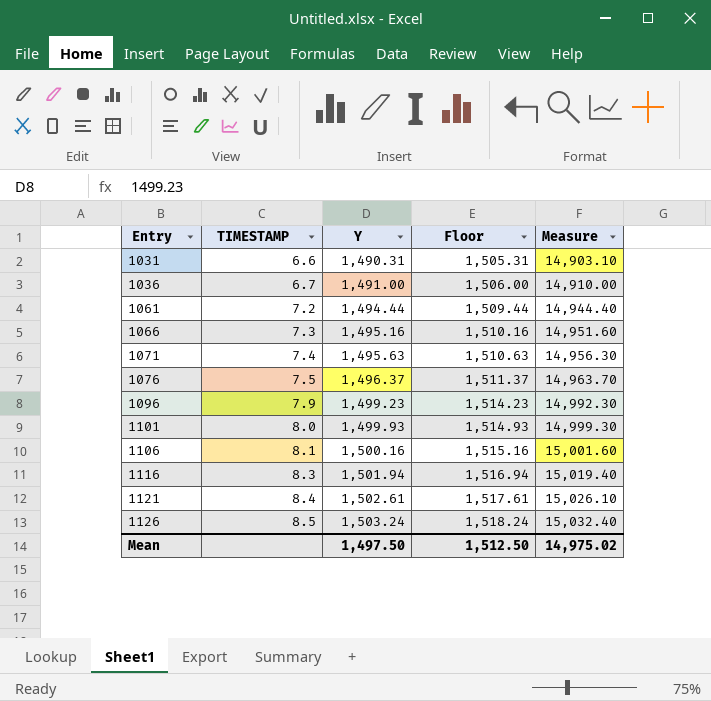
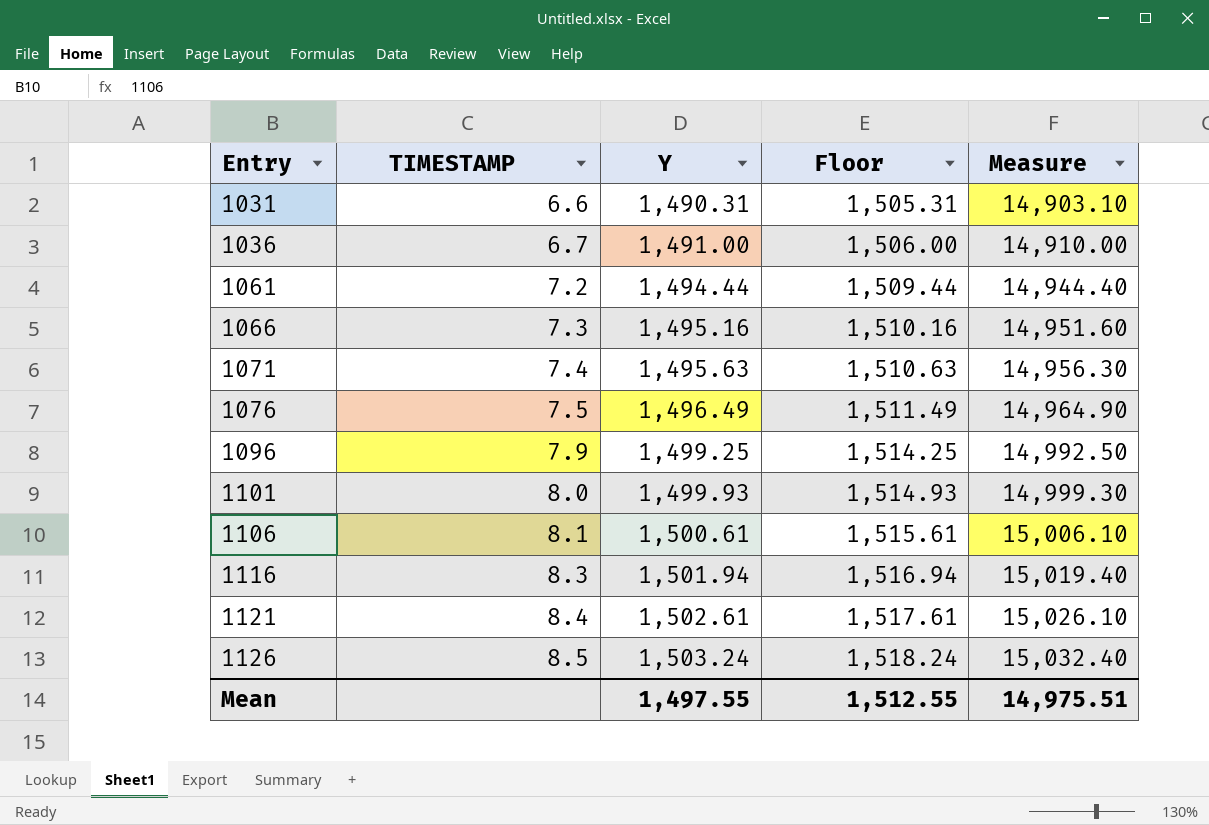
1076 | Y: 1,496.37 -> 1,496.49
1076 | Floor: 1,511.37 -> 1,511.49
1076 | Measure: 14,963.70 -> 14,964.90
1096 | Y: 1,499.23 -> 1,499.25
1096 | Floor: 1,514.23 -> 1,514.25
1096 | Measure: 14,992.30 -> 14,992.50
1106 | Y: 1,500.16 -> 1,500.61
1106 | Floor: 1,515.16 -> 1,515.61
1106 | Measure: 15,001.60 -> 15,006.10
Mean | Y: 1,497.50 -> 1,497.55
Mean | Floor: 1,512.50 -> 1,512.55
Mean | Measure: 14,975.02 -> 14,975.51

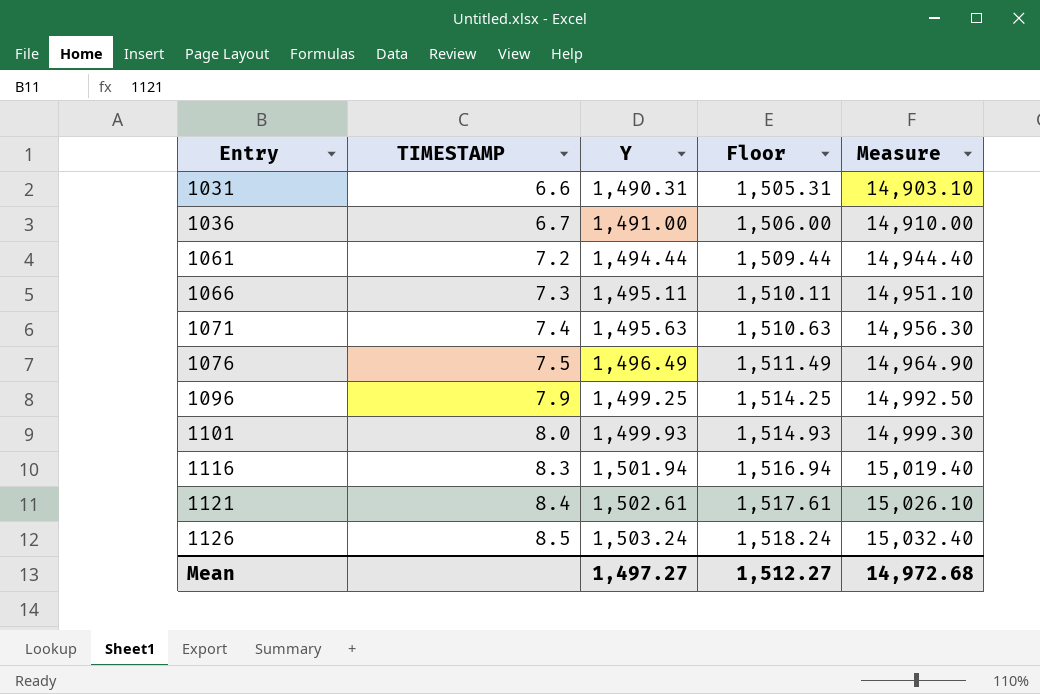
row 1106: 8.1 | 1,500.61 | 1,515.61 | 15,006.10 -> none
1066 | Y: 1,495.16 -> 1,495.11
1066 | Floor: 1,510.16 -> 1,510.11
1066 | Measure: 14,951.60 -> 14,951.10
Mean | Y: 1,497.55 -> 1,497.27
Mean | Floor: 1,512.55 -> 1,512.27
Mean | Measure: 14,975.51 -> 14,972.68

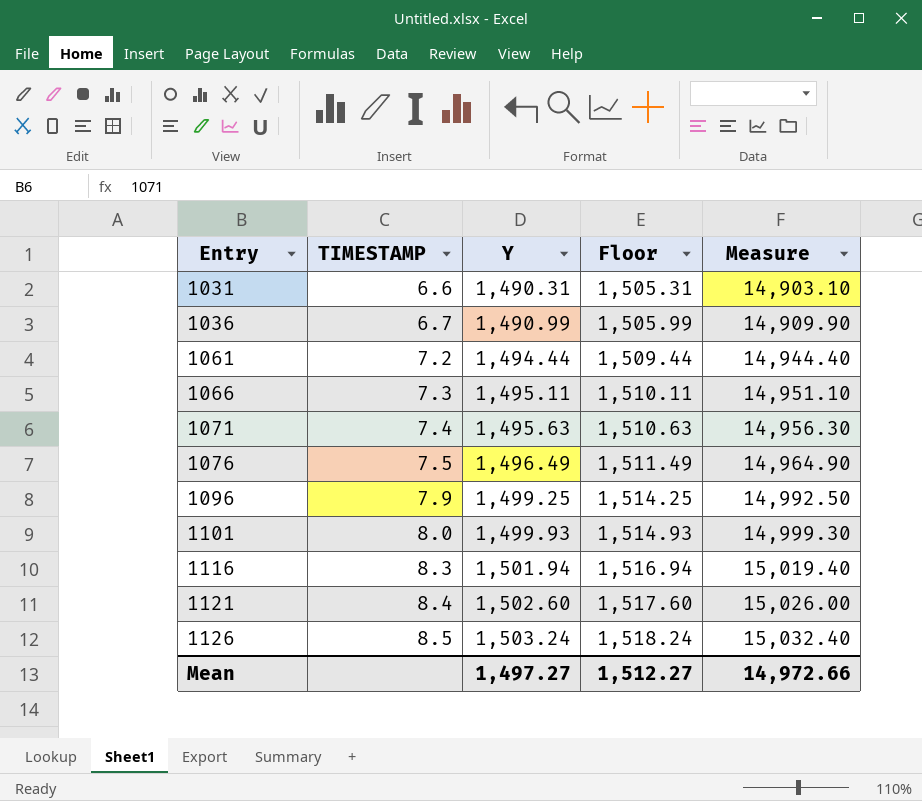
1036 | Y: 1,491.00 -> 1,490.99
1036 | Floor: 1,506.00 -> 1,505.99
1036 | Measure: 14,910.00 -> 14,909.90
1121 | Y: 1,502.61 -> 1,502.60
1121 | Floor: 1,517.61 -> 1,517.60
1121 | Measure: 15,026.10 -> 15,026.00
Mean | Measure: 14,972.68 -> 14,972.66

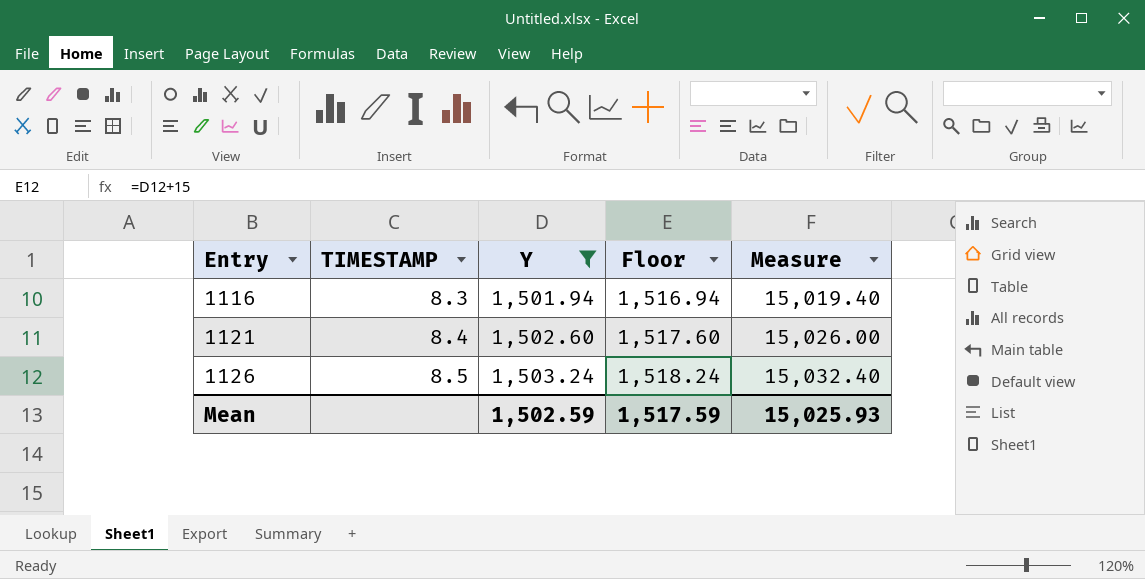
filter: none -> Y >= 1,501.94
Mean | Y: 1,497.27 -> 1,502.59
Mean | Floor: 1,512.27 -> 1,517.59
Mean | Measure: 14,972.66 -> 15,025.93

